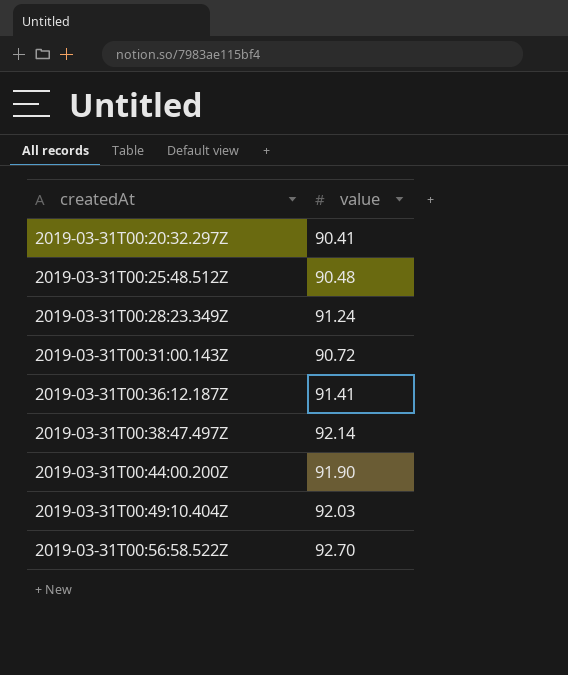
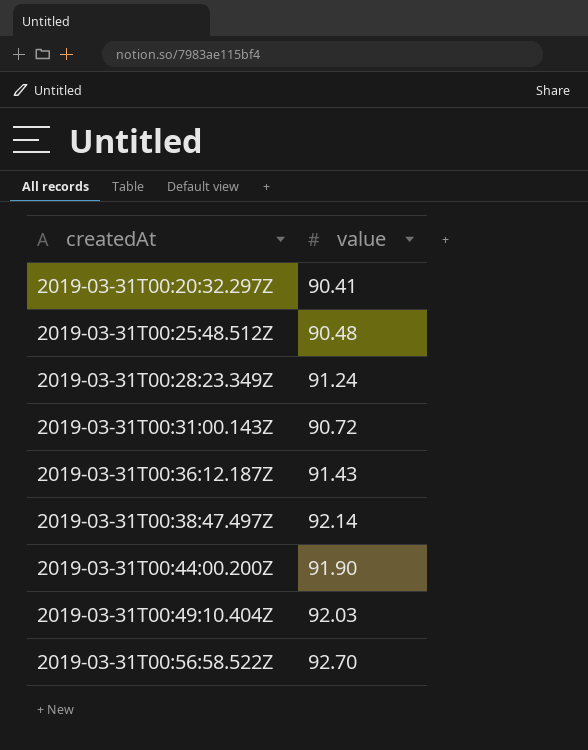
2019-03-31T00:36:12.187Z | value: 91.41 -> 91.43

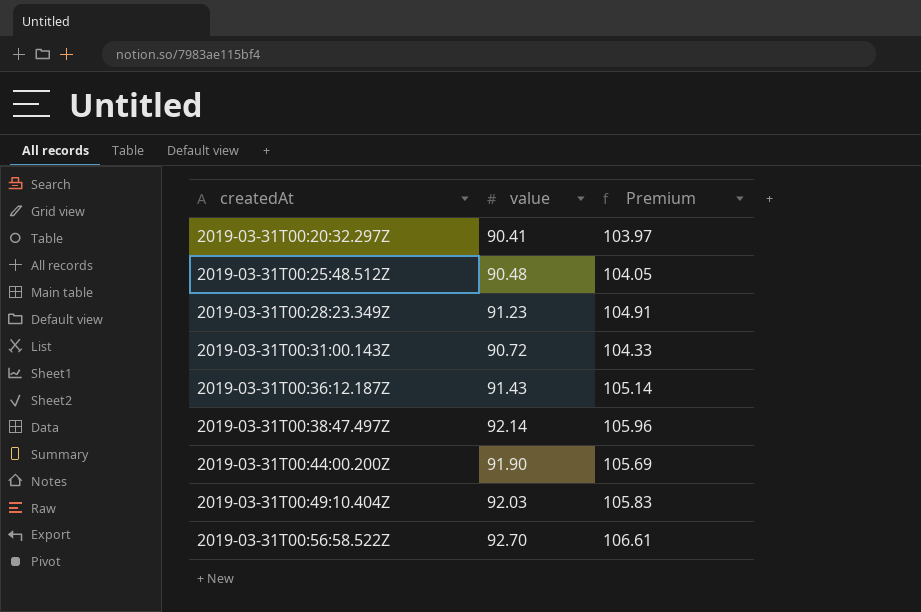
column Premium | formula: none -> [value] * 1.15
2019-03-31T00:28:23.349Z | value: 91.24 -> 91.23

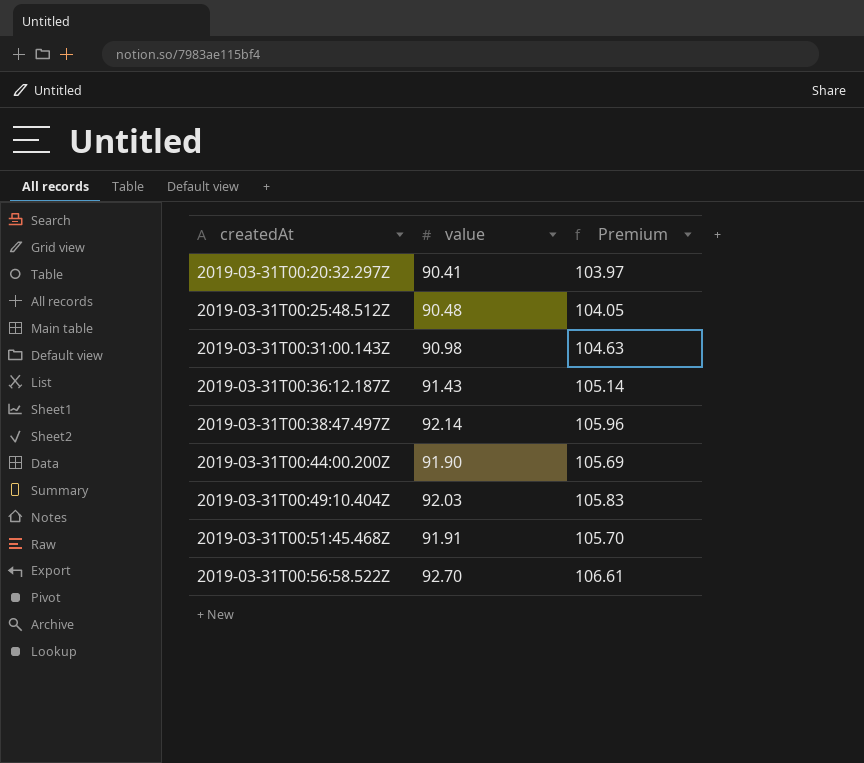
row 2019-03-31T00:28:23.349Z: 91.23 | 104.91 -> none
2019-03-31T00:31:00.143Z | value: 90.72 -> 90.98
2019-03-31T00:31:00.143Z | Premium: 104.33 -> 104.63
row 2019-03-31T00:51:45.468Z: none -> 91.91 | 105.70

